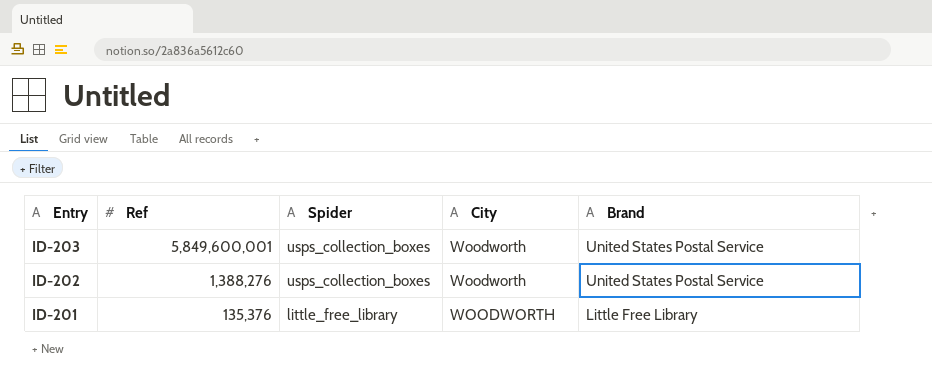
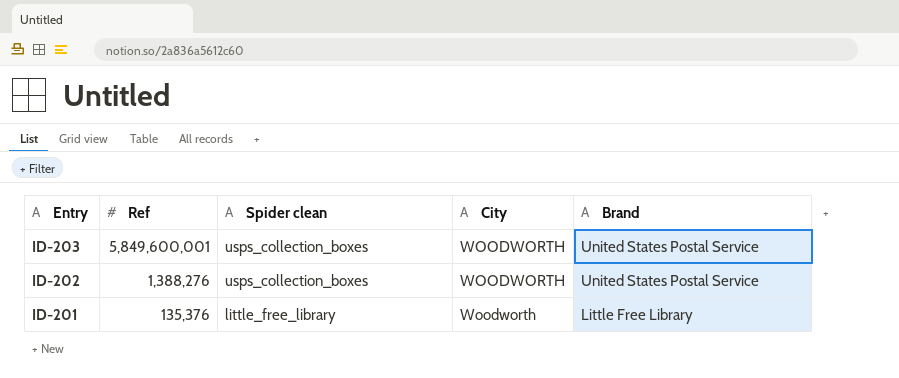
column name: Spider -> Spider clean
ID-203 | City: Woodworth -> WOODWORTH
ID-202 | City: Woodworth -> WOODWORTH
ID-201 | City: WOODWORTH -> Woodworth

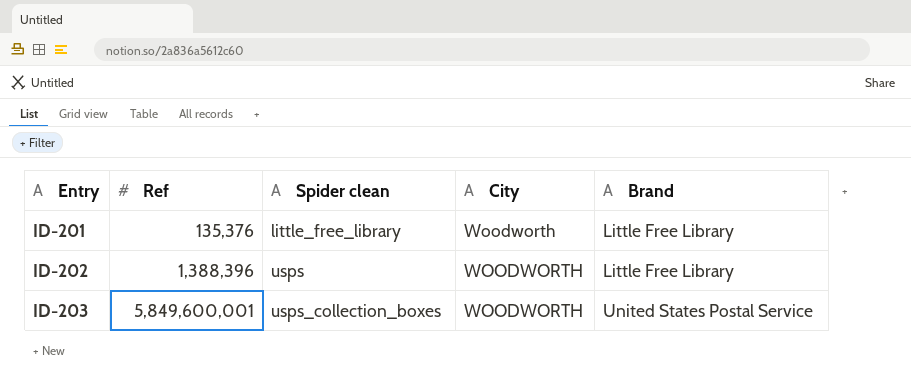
row order: Entry descending -> Entry ascending
ID-202 | Ref: 1,388,276 -> 1,388,396
ID-202 | Spider clean: usps_collection_boxes -> usps
ID-202 | Brand: United States Postal Service -> Little Free Library

